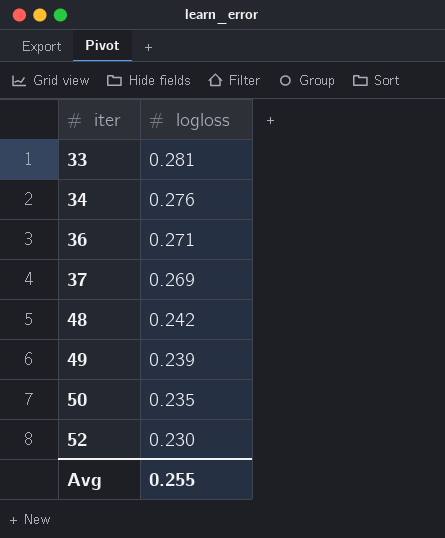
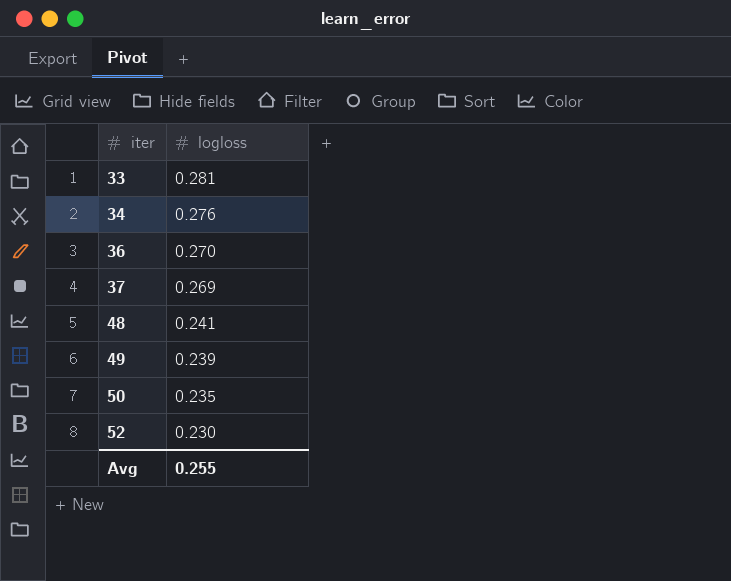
36 | logloss: 0.271 -> 0.270
48 | logloss: 0.242 -> 0.241

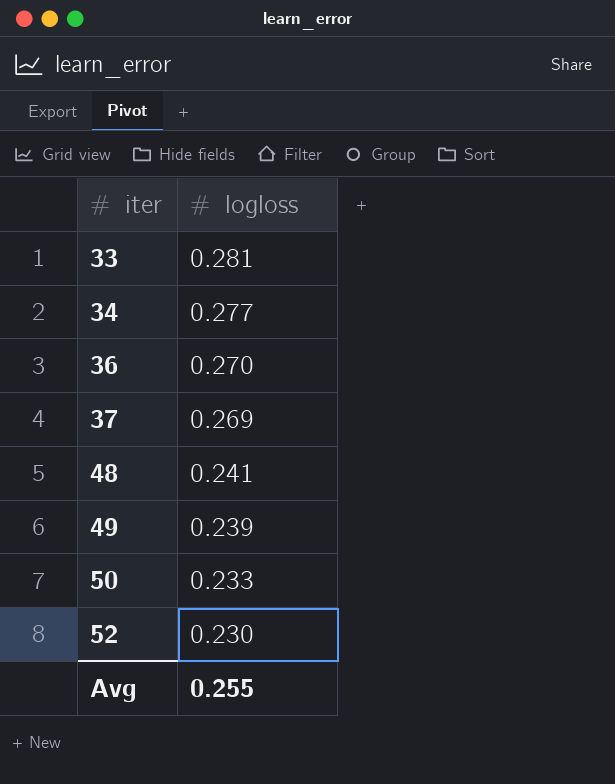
34 | logloss: 0.276 -> 0.277
50 | logloss: 0.235 -> 0.233

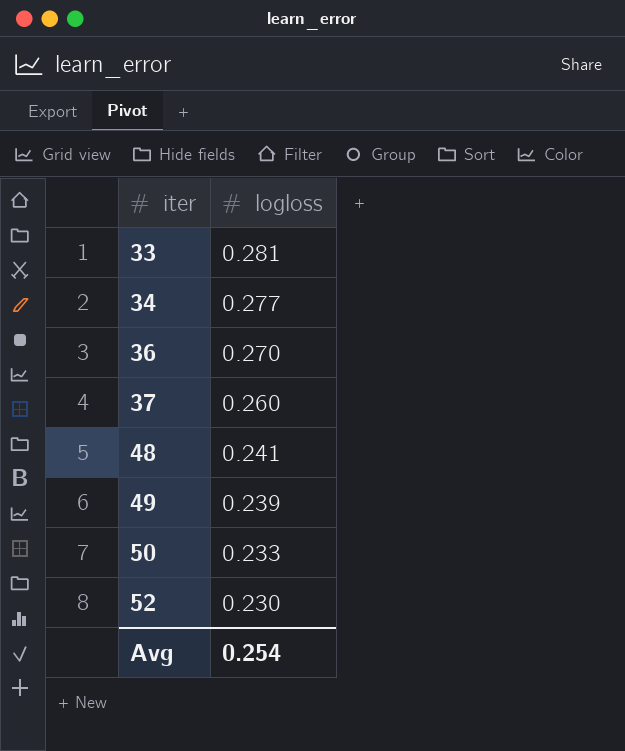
37 | logloss: 0.269 -> 0.260
Avg | logloss: 0.255 -> 0.254

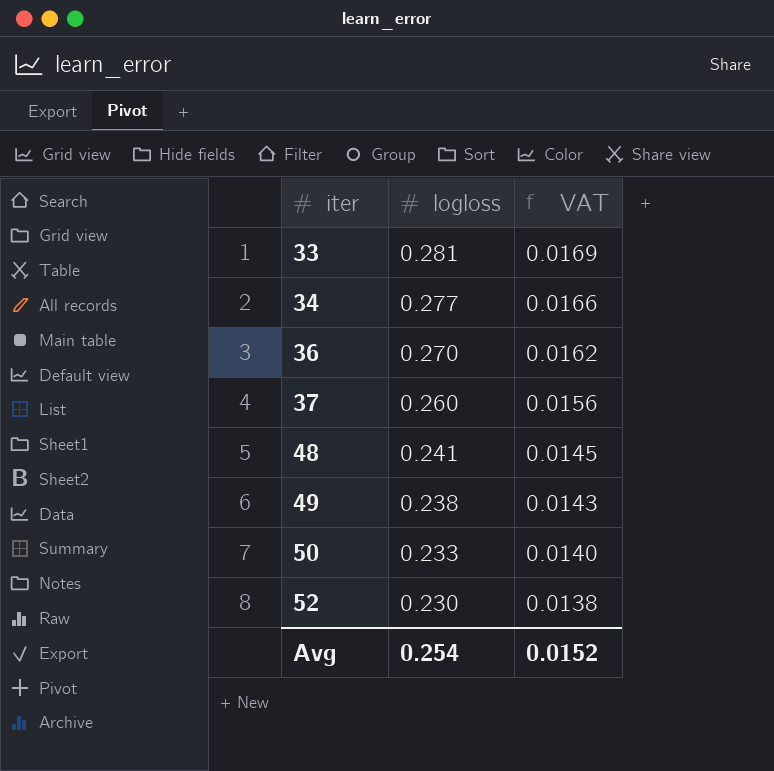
column VAT | formula: none -> [logloss] * 0.06
49 | logloss: 0.239 -> 0.238

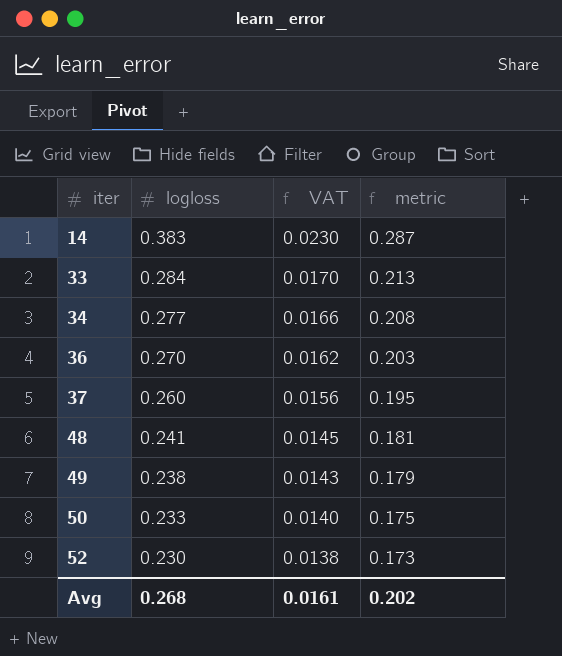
column metric | formula: none -> [logloss] * 0.75
row 14: none -> 0.383 | 0.0230 | 0.287
33 | logloss: 0.281 -> 0.284
33 | VAT: 0.0169 -> 0.0170
Avg | logloss: 0.254 -> 0.268
Avg | VAT: 0.0152 -> 0.0161

